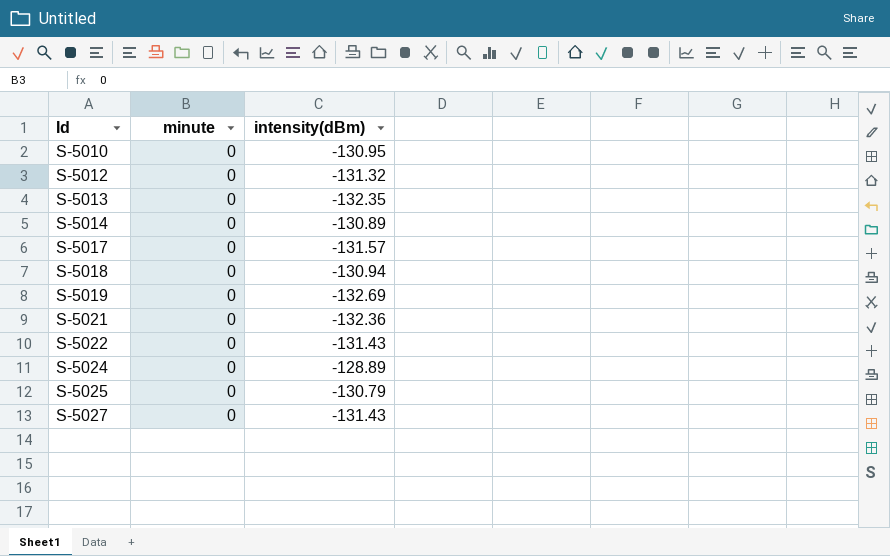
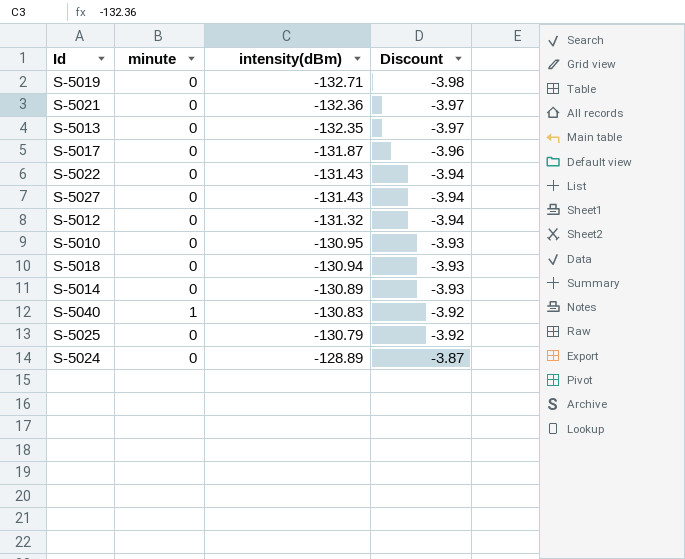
row order: Id ascending -> intensity(dBm) ascending
column Discount | formula: none -> [intensity(dBm)] * 0.03
S-5019 | intensity(dBm): -132.69 -> -132.71
S-5017 | intensity(dBm): -131.57 -> -131.87
row S-5040: none -> 1 | -130.83 | -3.92

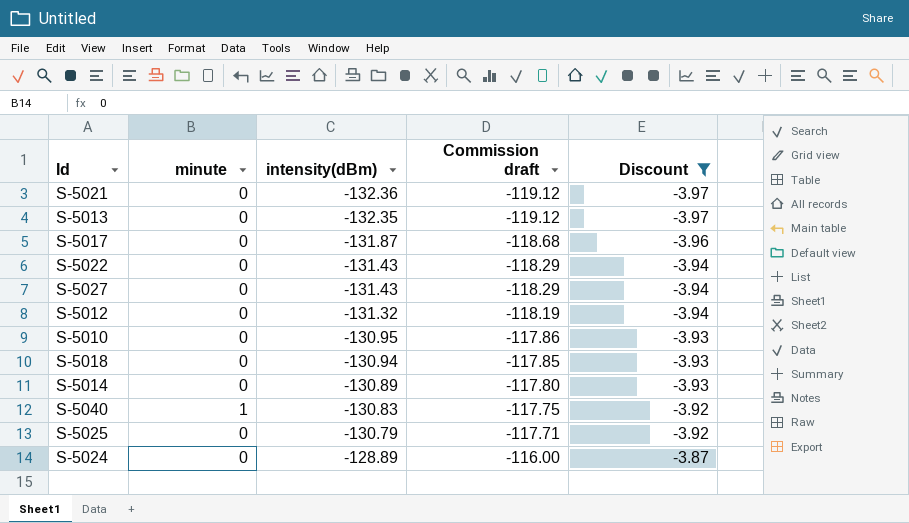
filter: none -> Discount != -3.98
column Commission draft | formula: none -> [intensity(dBm)] * 0.9

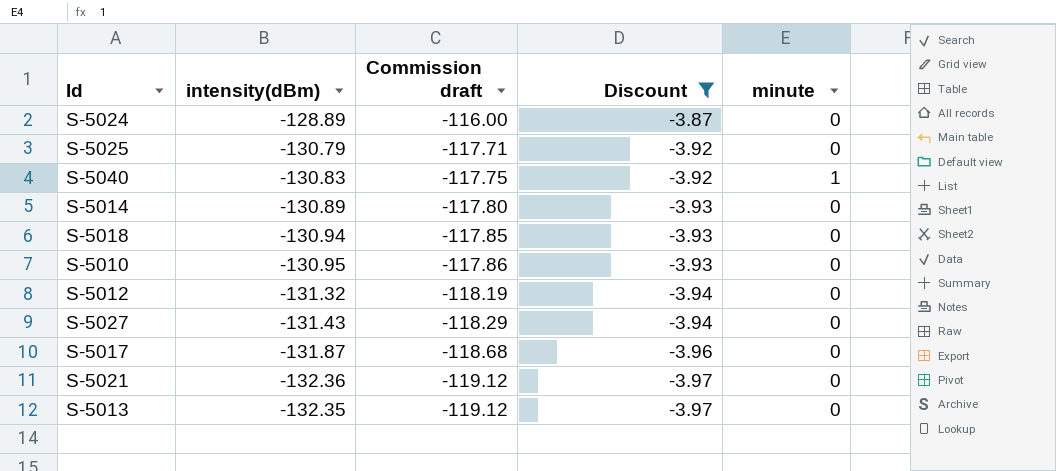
row order: intensity(dBm) ascending -> Commission draft descending
column minute | position: 2 -> 5
row S-5022: 0 | -131.43 | -118.29 | -3.94 -> none

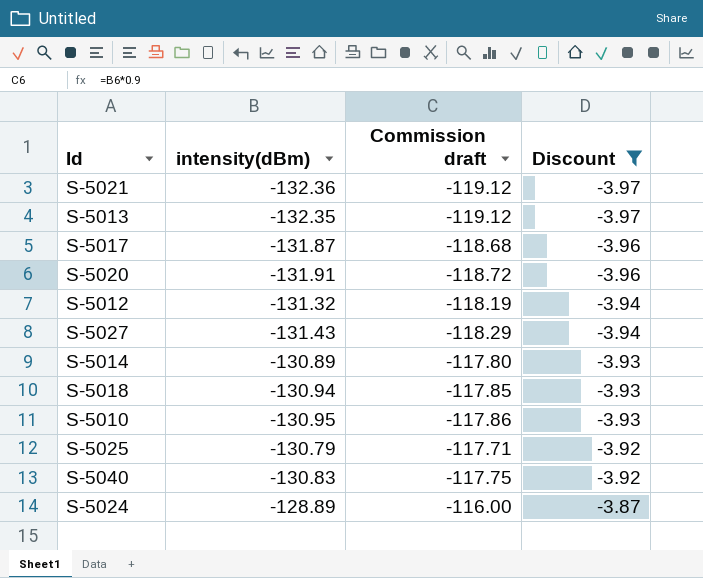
row order: Commission draft descending -> Discount ascending
column minute | position: 5 -> none
row S-5020: none -> -131.91 | -118.72 | -3.96

